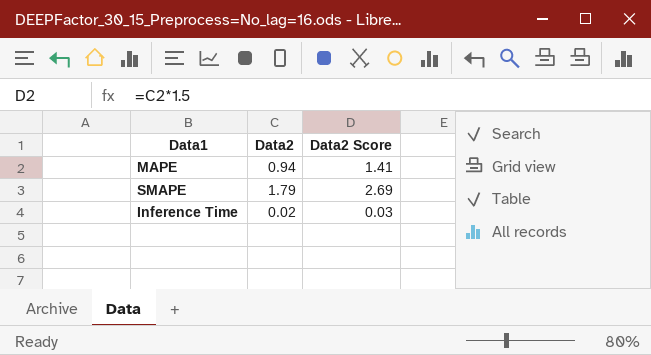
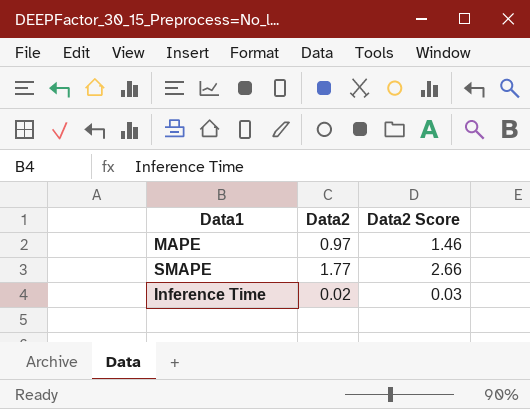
MAPE | Data2: 0.94 -> 0.97
MAPE | Data2 Score: 1.41 -> 1.46
SMAPE | Data2: 1.79 -> 1.77
SMAPE | Data2 Score: 2.69 -> 2.66

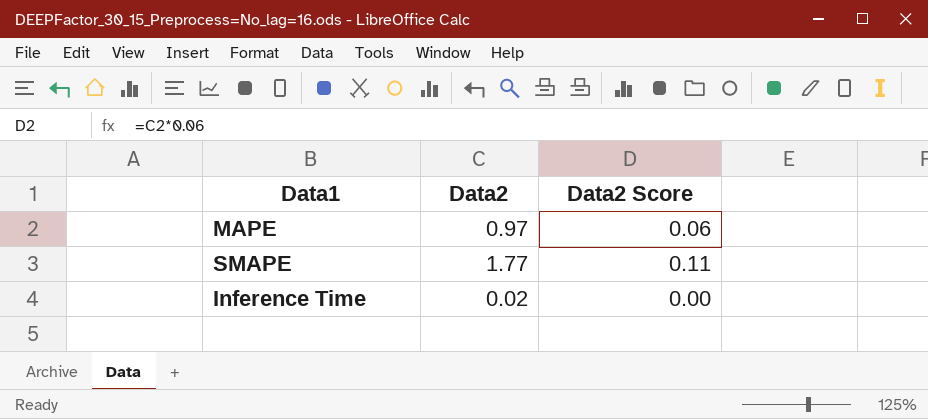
column Data2 Score | formula: [Data2] * 1.5 -> [Data2] * 0.06

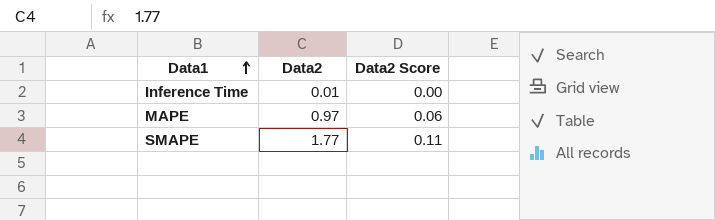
row order: none -> Data1 ascending
Inference Time | Data2: 0.02 -> 0.01

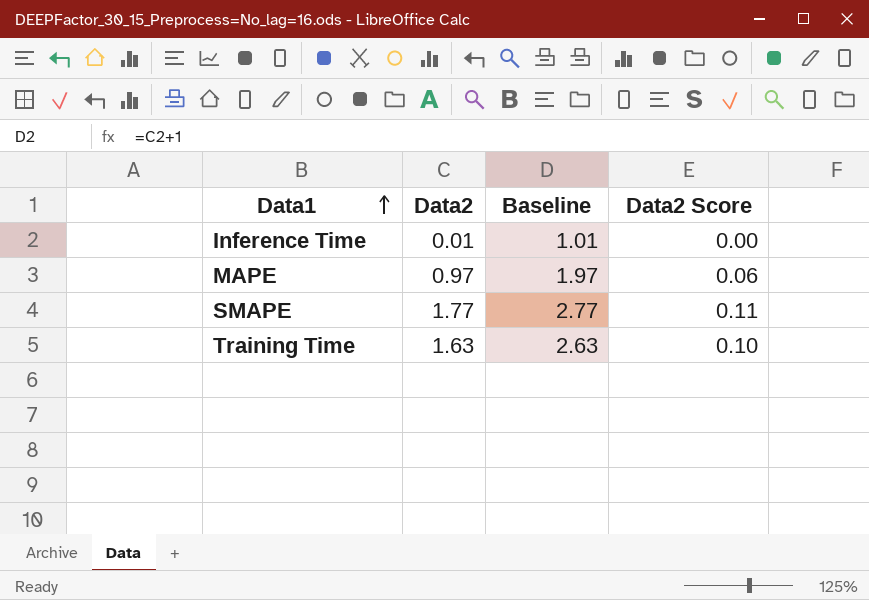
column Baseline | formula: none -> [Data2] + 1
row Training Time: none -> 1.63 | 2.63 | 0.10

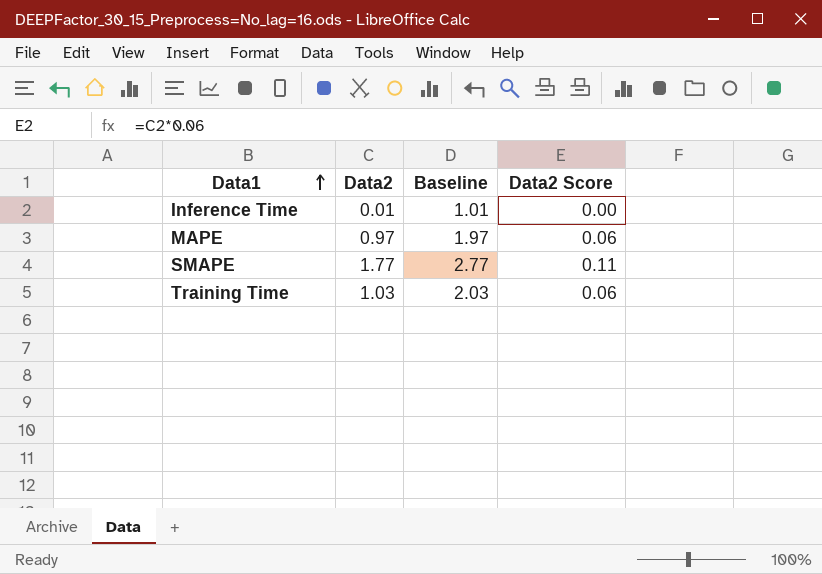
Training Time | Data2: 1.63 -> 1.03
Training Time | Baseline: 2.63 -> 2.03
Training Time | Data2 Score: 0.10 -> 0.06

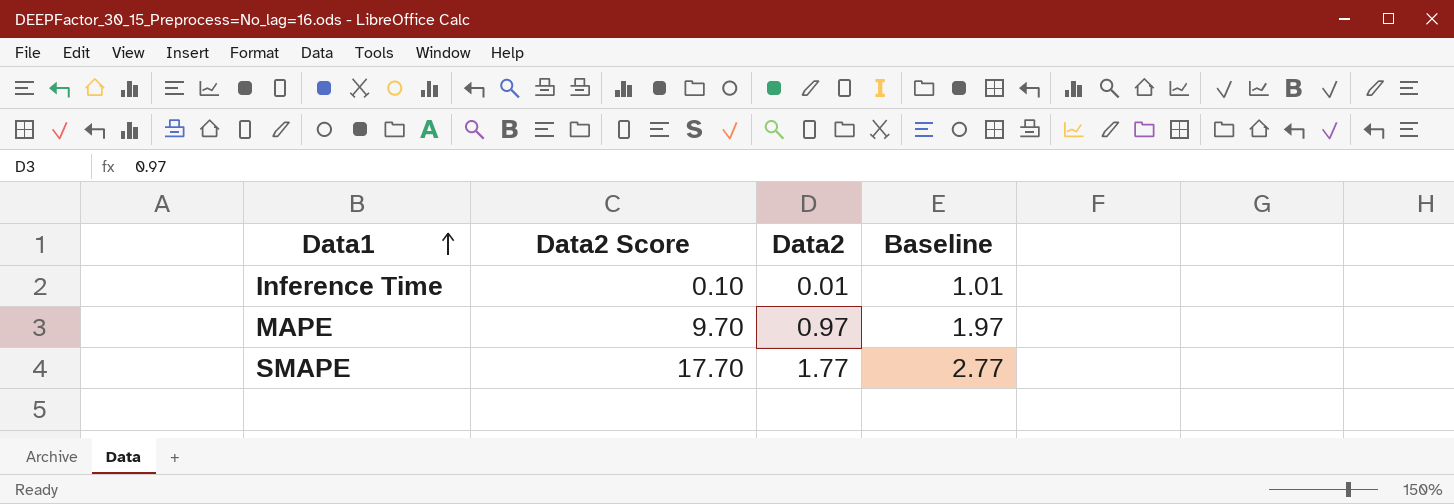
column Data2 Score | formula: [Data2] * 0.06 -> [Data2] * 10
column Data2 Score | position: 4 -> 2
row Training Time: 1.03 | 2.03 | 0.06 -> none

